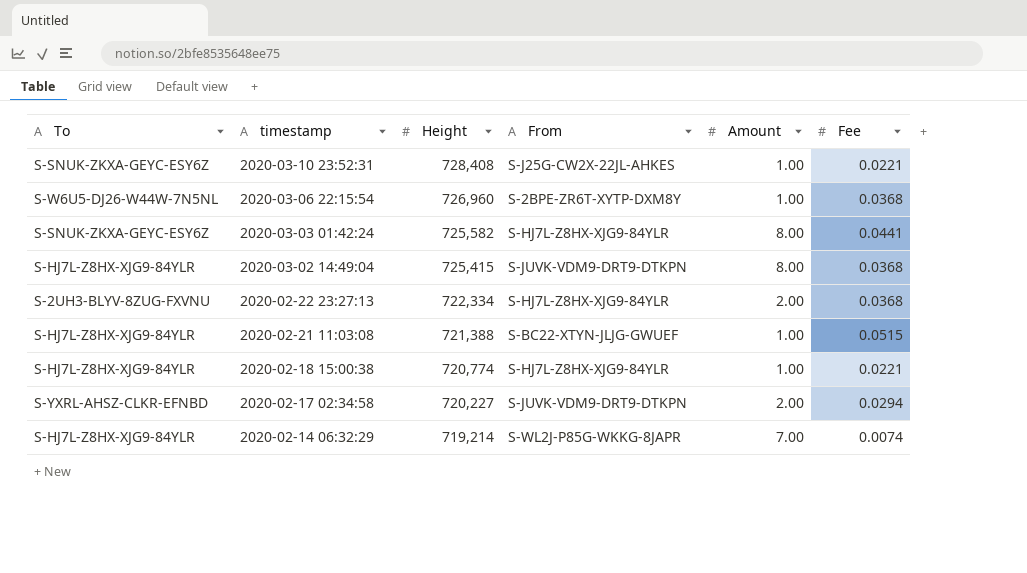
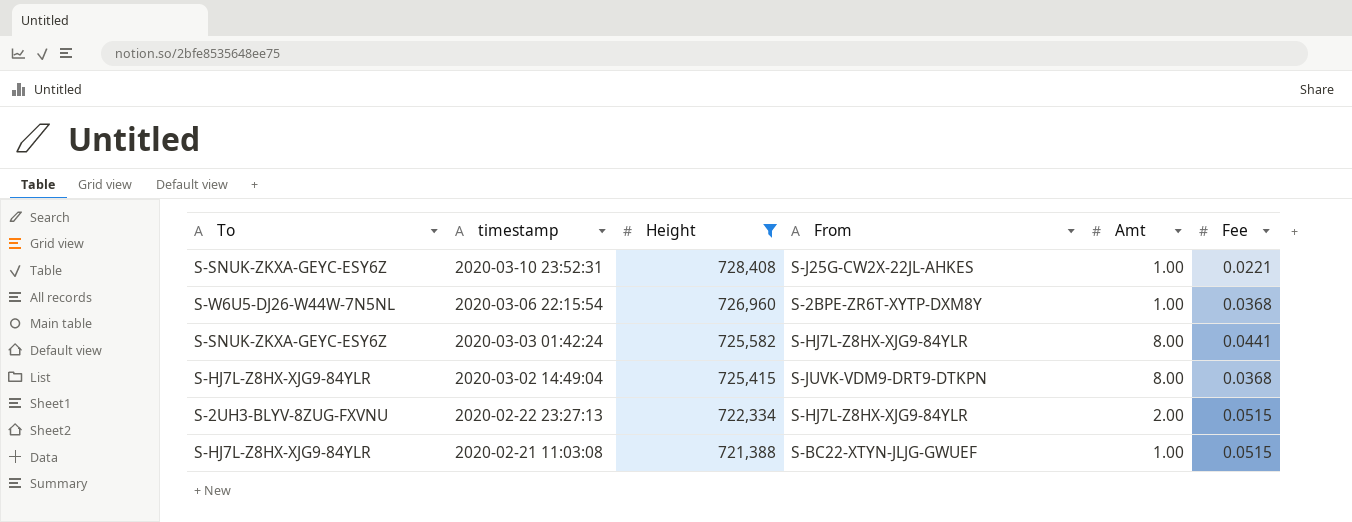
filter: none -> Height >= 721,388
column name: Amount -> Amt
2020-02-22 23:27:13 | Fee: 0.0368 -> 0.0515

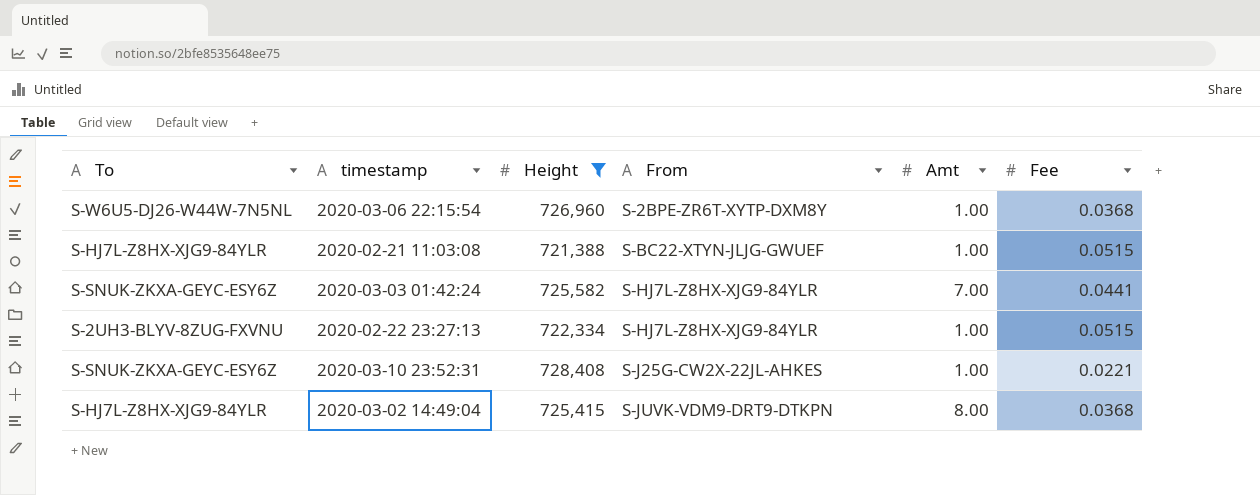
row order: timestamp descending -> From ascending
2020-03-03 01:42:24 | Amt: 8.00 -> 7.00
2020-02-22 23:27:13 | Amt: 2.00 -> 1.00

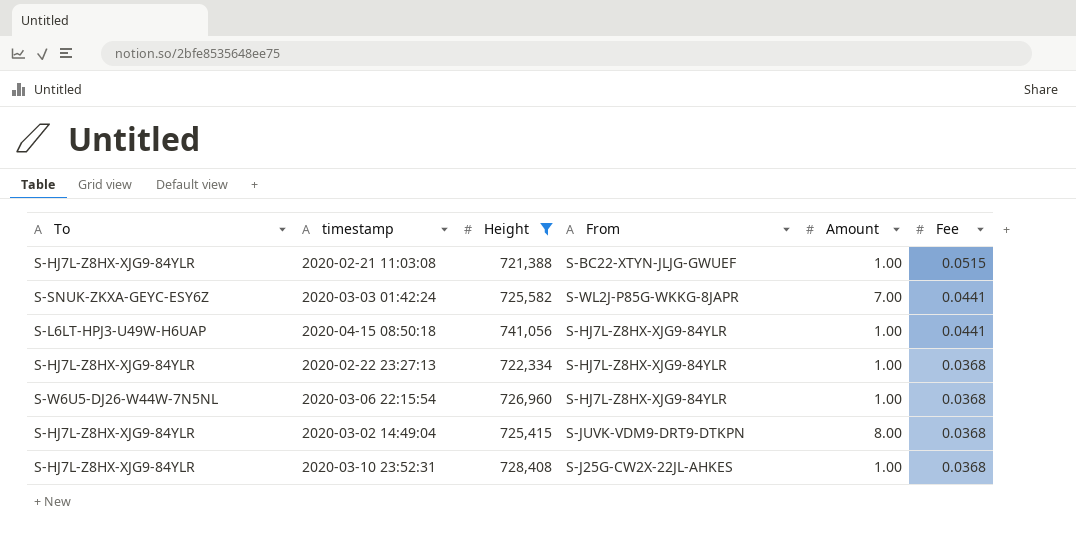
row order: From ascending -> Fee descending
column name: Amt -> Amount
2020-03-03 01:42:24 | From: S-HJ7L-Z8HX-XJG9-84YLR -> S-WL2J-P85G-WKKG-8JAPR
row 2020-04-15 08:50:18: none -> S-L6LT-HPJ3-U49W-H6UAP | 741,056 | S-HJ7L-Z8HX-XJG9-84YLR | 1.00 | 0.0441
2020-02-22 23:27:13 | To: S-2UH3-BLYV-8ZUG-FXVNU -> S-HJ7L-Z8HX-XJG9-84YLR
2020-02-22 23:27:13 | Fee: 0.0515 -> 0.0368
2020-03-06 22:15:54 | From: S-2BPE-ZR6T-XYTP-DXM8Y -> S-HJ7L-Z8HX-XJG9-84YLR
2020-03-10 23:52:31 | To: S-SNUK-ZKXA-GEYC-ESY6Z -> S-HJ7L-Z8HX-XJG9-84YLR
2020-03-10 23:52:31 | Fee: 0.0221 -> 0.0368

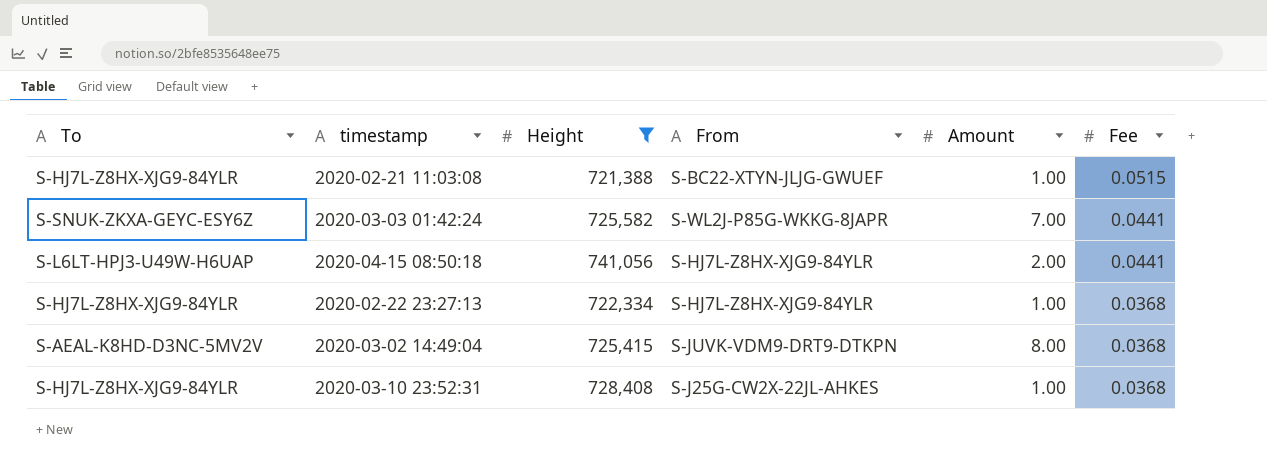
row 2020-03-06 22:15:54: S-W6U5-DJ26-W44W-7N5NL | 726,960 | S-HJ7L-Z8HX-XJG9-84YLR | 1.00 | 0.0368 -> none
2020-04-15 08:50:18 | Amount: 1.00 -> 2.00
2020-03-02 14:49:04 | To: S-HJ7L-Z8HX-XJG9-84YLR -> S-AEAL-K8HD-D3NC-5MV2V

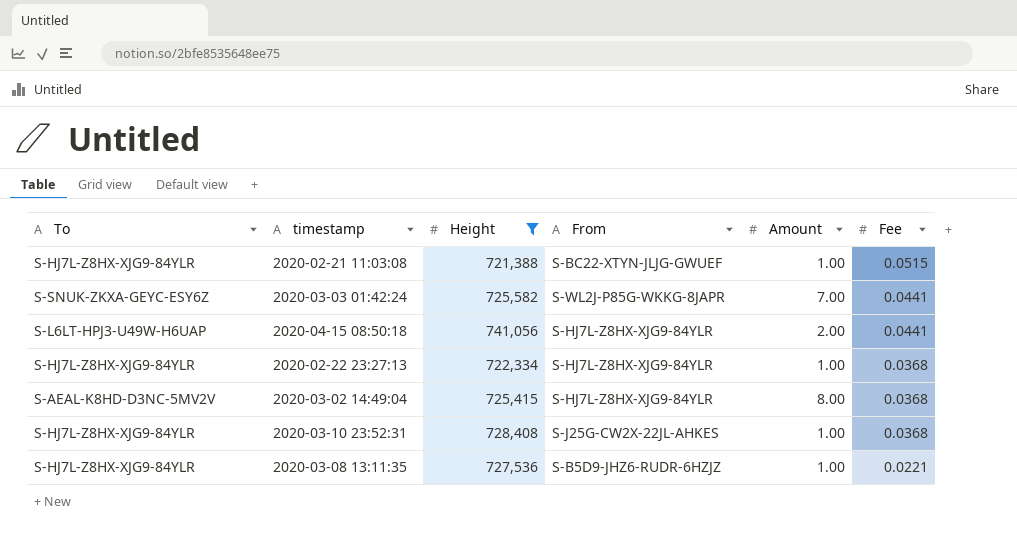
2020-03-02 14:49:04 | From: S-JUVK-VDM9-DRT9-DTKPN -> S-HJ7L-Z8HX-XJG9-84YLR
row 2020-03-08 13:11:35: none -> S-HJ7L-Z8HX-XJG9-84YLR | 727,536 | S-B5D9-JHZ6-RUDR-6HZJZ | 1.00 | 0.0221

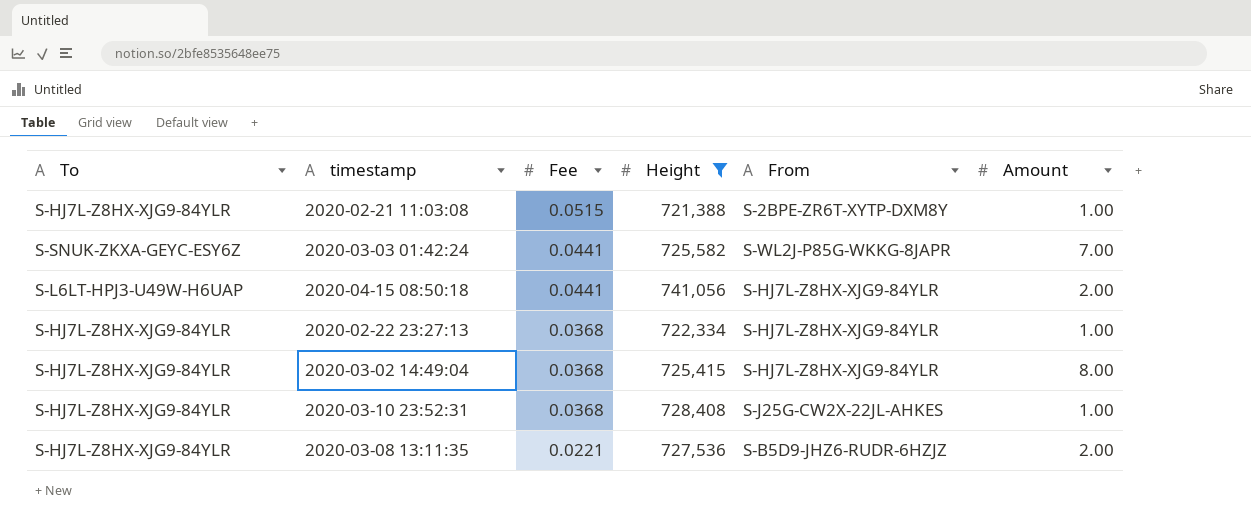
column Fee | position: 6 -> 3
2020-02-21 11:03:08 | From: S-BC22-XTYN-JLJG-GWUEF -> S-2BPE-ZR6T-XYTP-DXM8Y
2020-03-02 14:49:04 | To: S-AEAL-K8HD-D3NC-5MV2V -> S-HJ7L-Z8HX-XJG9-84YLR
2020-03-08 13:11:35 | Amount: 1.00 -> 2.00

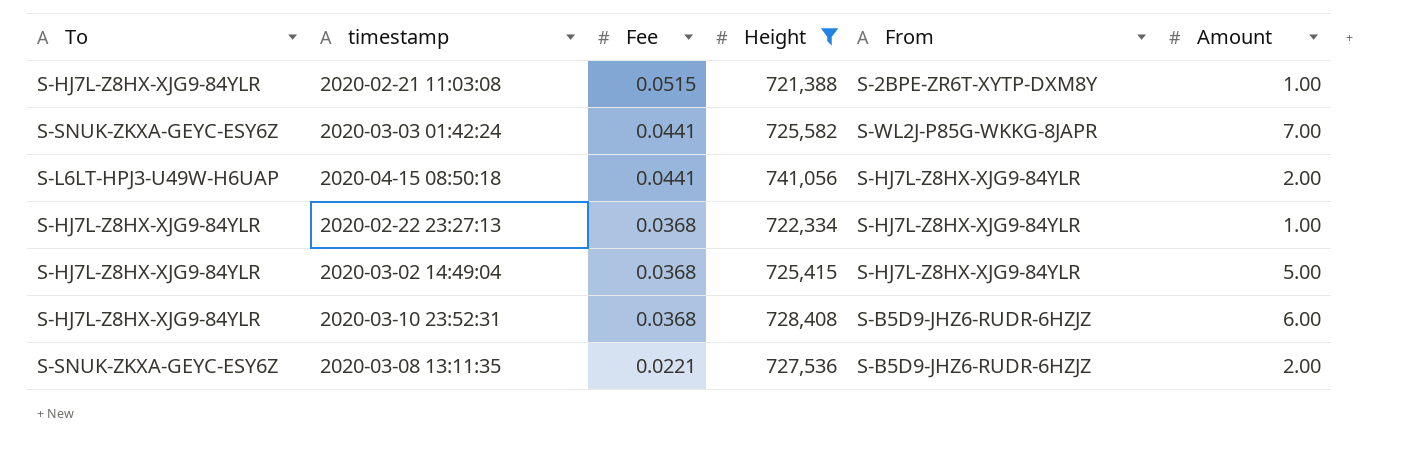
2020-03-02 14:49:04 | Amount: 8.00 -> 5.00
2020-03-10 23:52:31 | From: S-J25G-CW2X-22JL-AHKES -> S-B5D9-JHZ6-RUDR-6HZJZ
2020-03-10 23:52:31 | Amount: 1.00 -> 6.00
2020-03-08 13:11:35 | To: S-HJ7L-Z8HX-XJG9-84YLR -> S-SNUK-ZKXA-GEYC-ESY6Z

